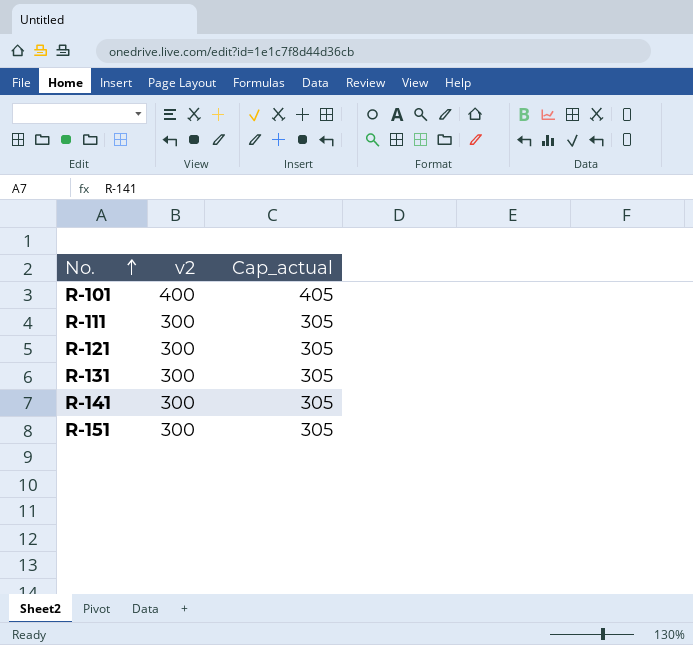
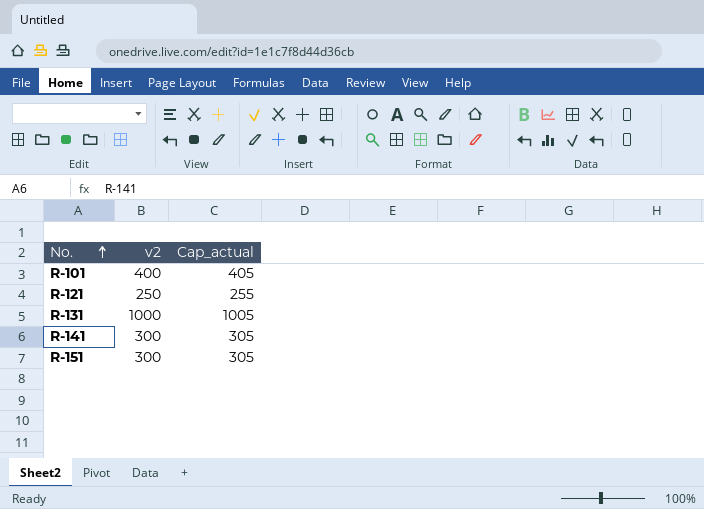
row R-111: 300 | 305 -> none
R-121 | v2: 300 -> 250
R-121 | Cap_actual: 305 -> 255
R-131 | v2: 300 -> 1000
R-131 | Cap_actual: 305 -> 1005

